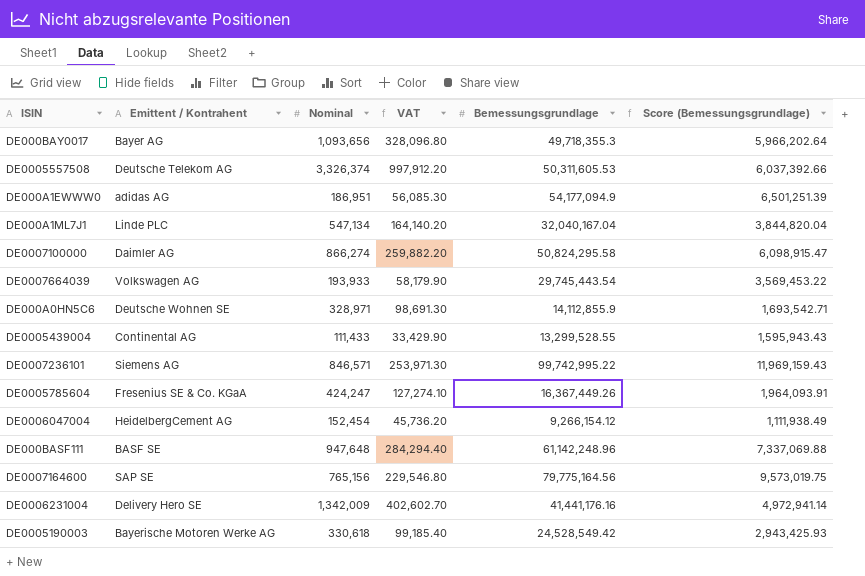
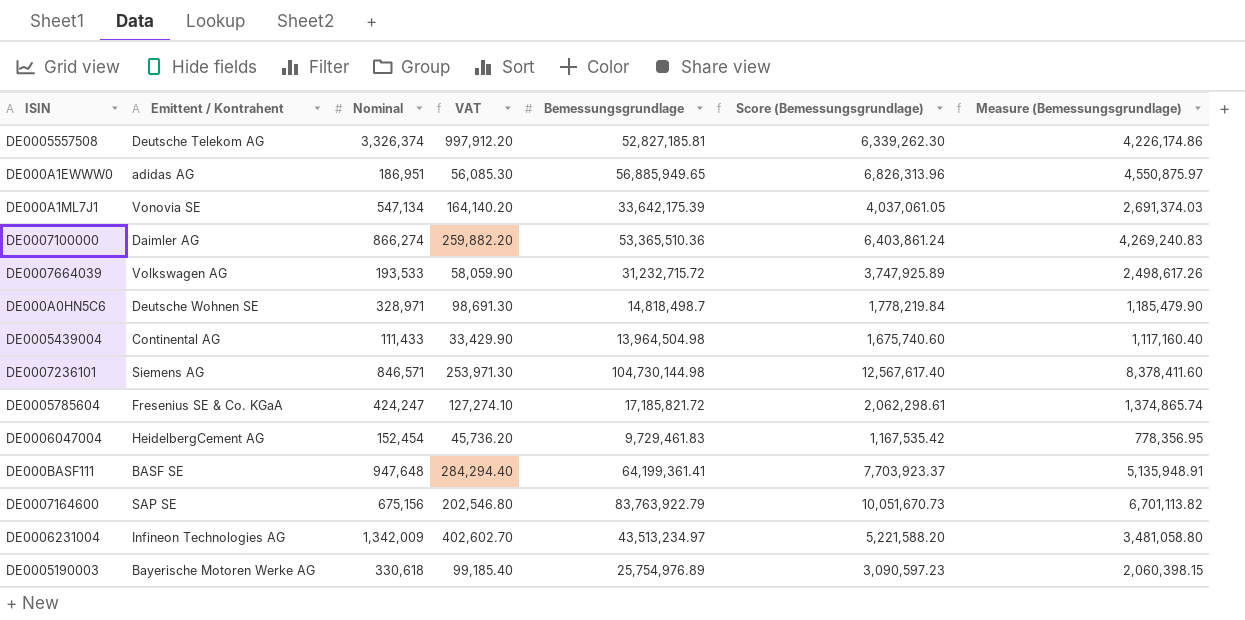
column Measure (Bemessungsgrundlage) | formula: none -> [Bemessungsgrundlage] * 0.08
row DE000BAY0017: Bayer AG | 1,093,656 | 328,096.80 | 49,718,355.3 | 5,966,202.64 -> none
DE0005557508 | Bemessungsgrundlage: 50,311,605.53 -> 52,827,185.81
DE0005557508 | Score (Bemessungsgrundlage): 6,037,392.66 -> 6,339,262.30
DE000A1EWWW0 | Bemessungsgrundlage: 54,177,094.9 -> 56,885,949.65
DE000A1EWWW0 | Score (Bemessungsgrundlage): 6,501,251.39 -> 6,826,313.96
DE000A1ML7J1 | Emittent / Kontrahent: Linde PLC -> Vonovia SE
DE000A1ML7J1 | Bemessungsgrundlage: 32,040,167.04 -> 33,642,175.39
DE000A1ML7J1 | Score (Bemessungsgrundlage): 3,844,820.04 -> 4,037,061.05
DE0007100000 | Bemessungsgrundlage: 50,824,295.58 -> 53,365,510.36
DE0007100000 | Score (Bemessungsgrundlage): 6,098,915.47 -> 6,403,861.24
DE0007664039 | Nominal: 193,933 -> 193,533
DE0007664039 | VAT: 58,179.90 -> 58,059.90
DE0007664039 | Bemessungsgrundlage: 29,745,443.54 -> 31,232,715.72
DE0007664039 | Score (Bemessungsgrundlage): 3,569,453.22 -> 3,747,925.89
DE000A0HN5C6 | Bemessungsgrundlage: 14,112,855.9 -> 14,818,498.7
DE000A0HN5C6 | Score (Bemessungsgrundlage): 1,693,542.71 -> 1,778,219.84
DE0005439004 | Bemessungsgrundlage: 13,299,528.55 -> 13,964,504.98
DE0005439004 | Score (Bemessungsgrundlage): 1,595,943.43 -> 1,675,740.60
DE0007236101 | Bemessungsgrundlage: 99,742,995.22 -> 104,730,144.98
DE0007236101 | Score (Bemessungsgrundlage): 11,969,159.43 -> 12,567,617.40
DE0005785604 | Bemessungsgrundlage: 16,367,449.26 -> 17,185,821.72
DE0005785604 | Score (Bemessungsgrundlage): 1,964,093.91 -> 2,062,298.61
DE0006047004 | Bemessungsgrundlage: 9,266,154.12 -> 9,729,461.83
DE0006047004 | Score (Bemessungsgrundlage): 1,111,938.49 -> 1,167,535.42
DE000BASF111 | Bemessungsgrundlage: 61,142,248.96 -> 64,199,361.41
DE000BASF111 | Score (Bemessungsgrundlage): 7,337,069.88 -> 7,703,923.37
DE0007164600 | Nominal: 765,156 -> 675,156
DE0007164600 | VAT: 229,546.80 -> 202,546.80
DE0007164600 | Bemessungsgrundlage: 79,775,164.56 -> 83,763,922.79
DE0007164600 | Score (Bemessungsgrundlage): 9,573,019.75 -> 10,051,670.73
DE0006231004 | Emittent / Kontrahent: Delivery Hero SE -> Infineon Technologies AG
DE0006231004 | Bemessungsgrundlage: 41,441,176.16 -> 43,513,234.97
DE0006231004 | Score (Bemessungsgrundlage): 4,972,941.14 -> 5,221,588.20
DE0005190003 | Bemessungsgrundlage: 24,528,549.42 -> 25,754,976.89
DE0005190003 | Score (Bemessungsgrundlage): 2,943,425.93 -> 3,090,597.23

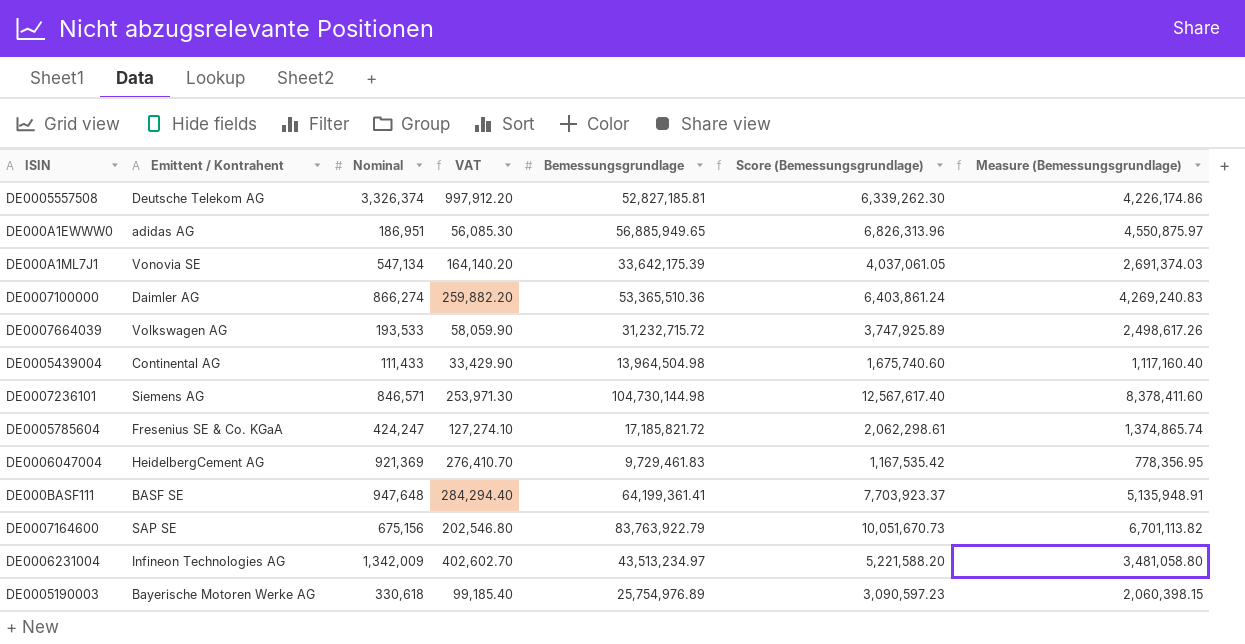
row DE000A0HN5C6: Deutsche Wohnen SE | 328,971 | 98,691.30 | 14,818,498.7 | 1,778,219.84 | 1,185,479.90 -> none
DE0006047004 | Nominal: 152,454 -> 921,369
DE0006047004 | VAT: 45,736.20 -> 276,410.70

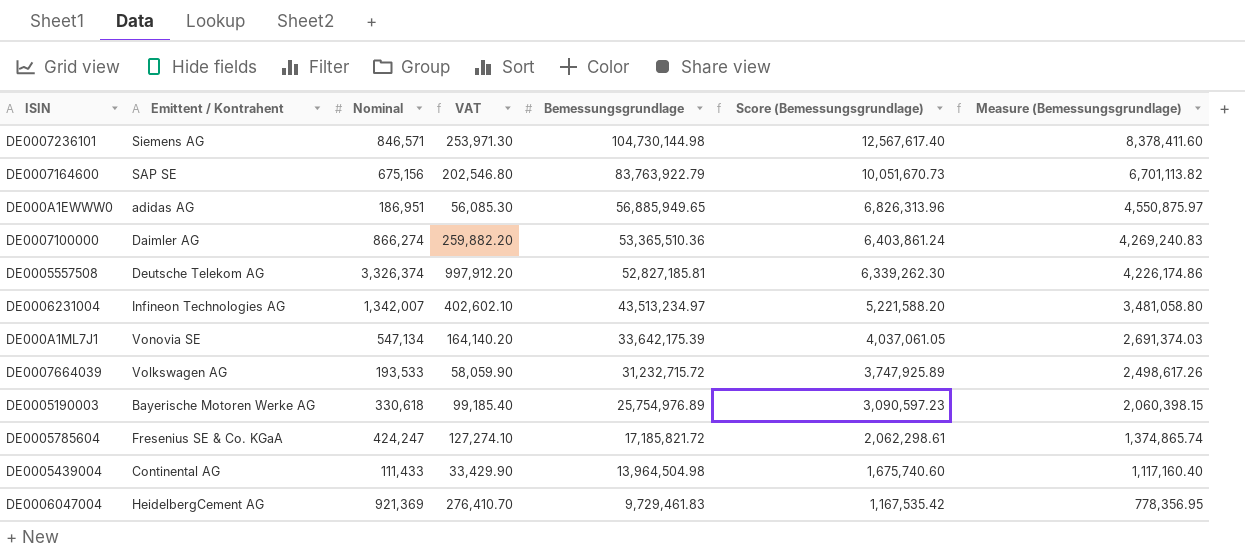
row order: none -> Bemessungsgrundlage descending
row DE000BASF111: BASF SE | 947,648 | 284,294.40 | 64,199,361.41 | 7,703,923.37 | 5,135,948.91 -> none
DE0006231004 | Nominal: 1,342,009 -> 1,342,007
DE0006231004 | VAT: 402,602.70 -> 402,602.10

